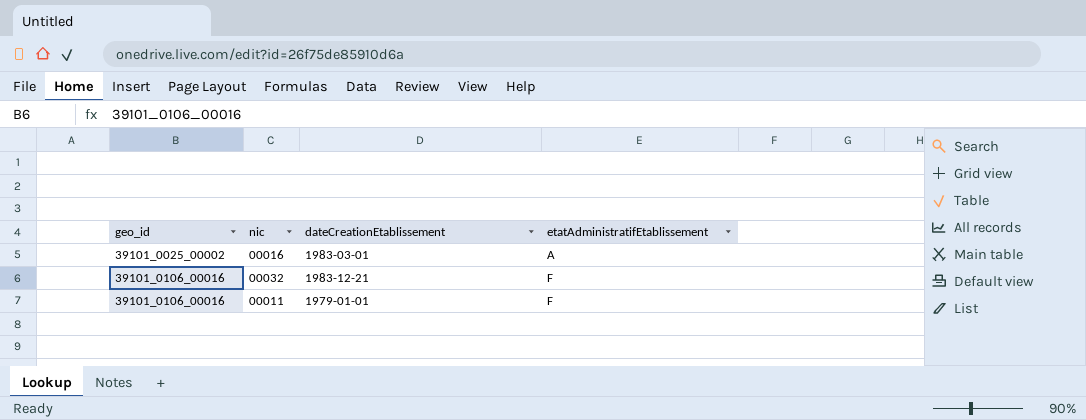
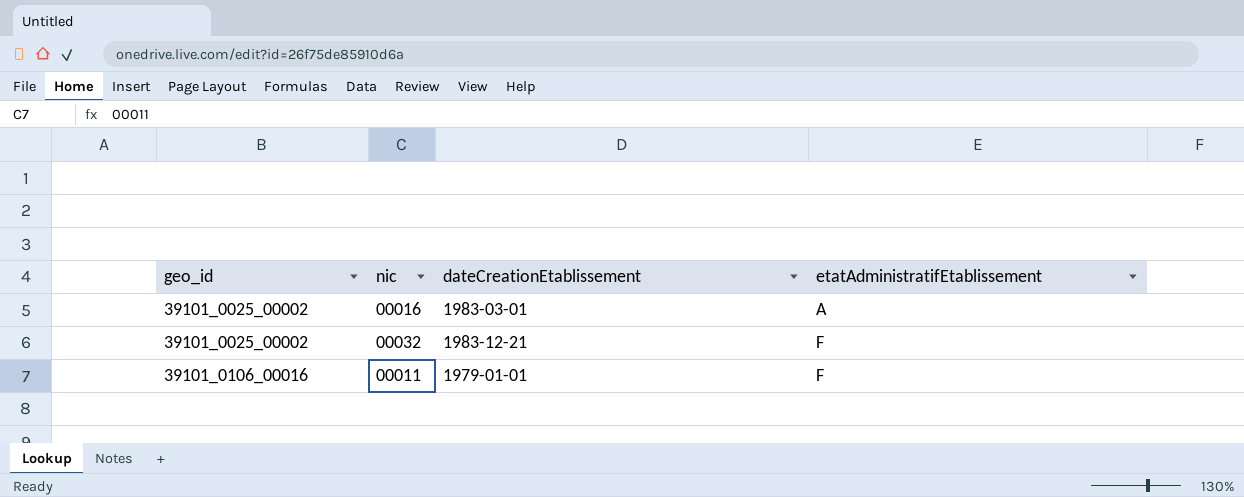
00032 | geo_id: 39101_0106_00016 -> 39101_0025_00002

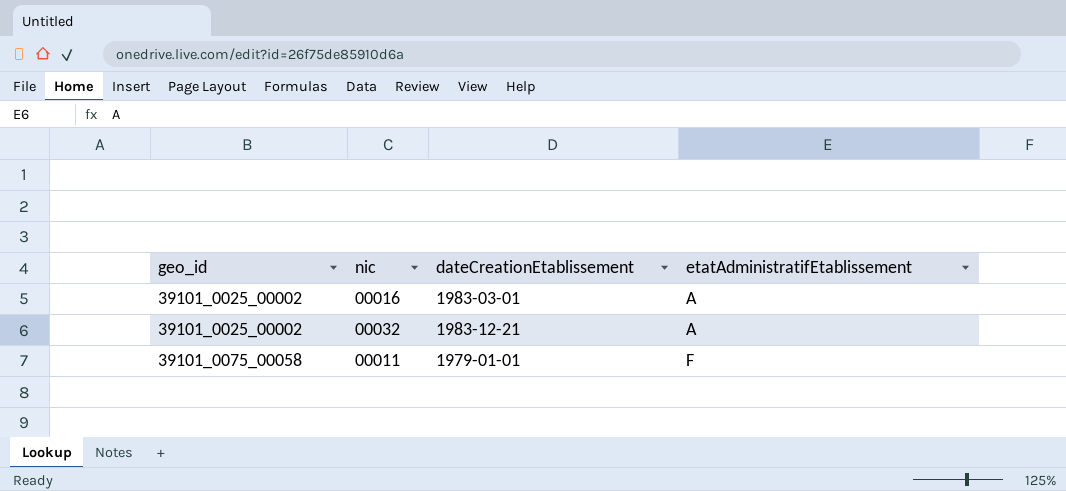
00032 | etatAdministratifEtablissement: F -> A
00011 | geo_id: 39101_0106_00016 -> 39101_0075_00058

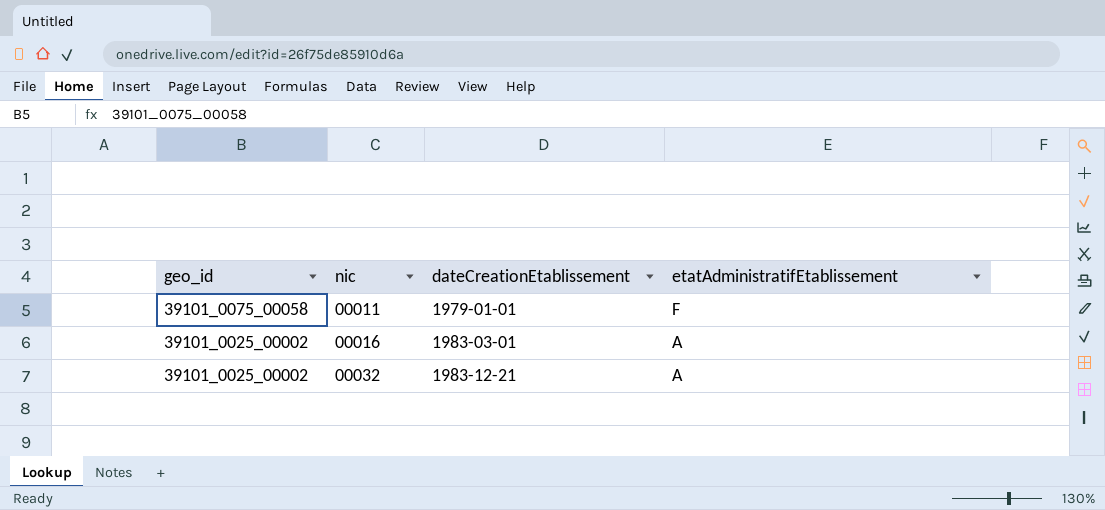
row order: geo_id ascending -> geo_id descending

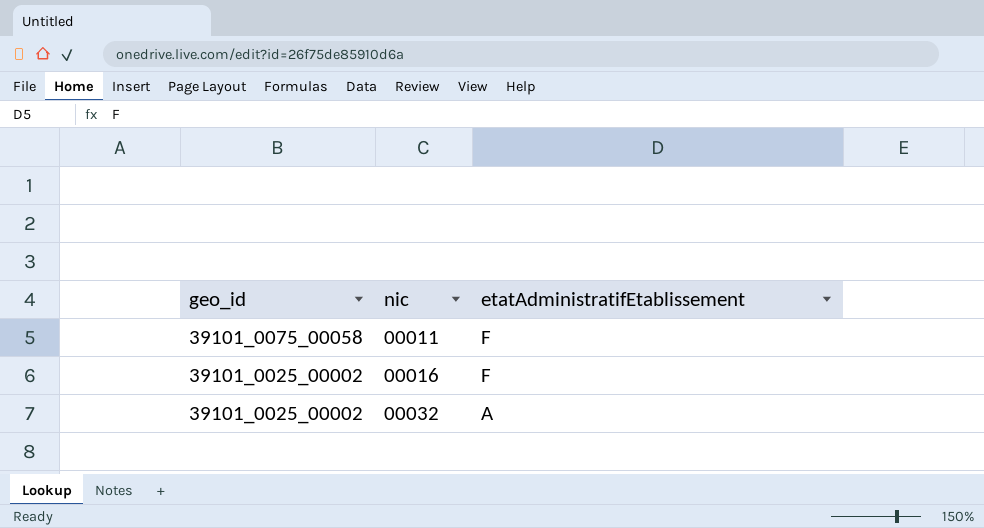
column dateCreationEtablissement | position: 3 -> none
00016 | etatAdministratifEtablissement: A -> F

